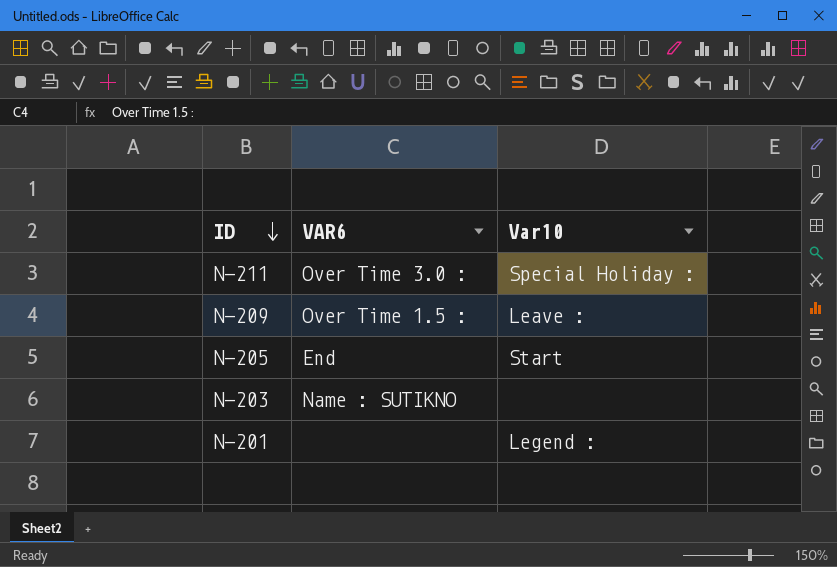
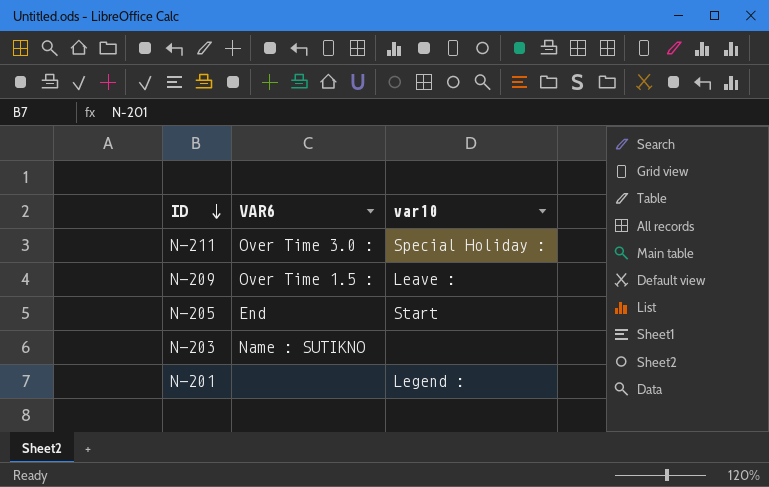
column name: Var10 -> var10

